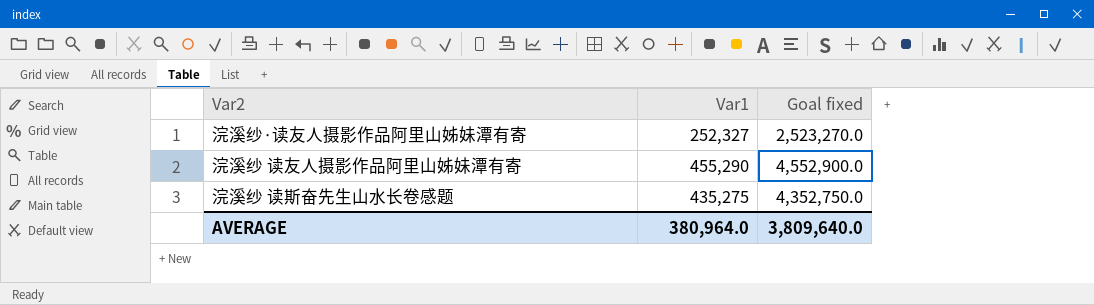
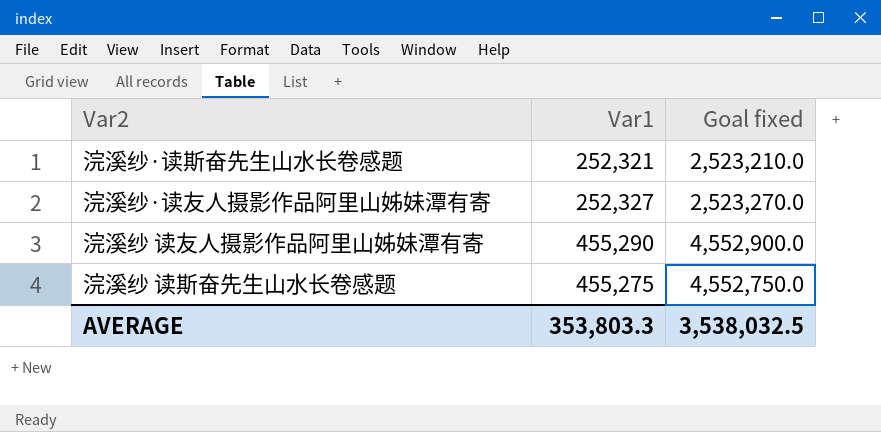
row 浣溪纱·读斯奋先生山水长卷感题: none -> 252,321 | 2,523,210.0
浣溪纱 读斯奋先生山水长卷感题 | Var1: 435,275 -> 455,275
浣溪纱 读斯奋先生山水长卷感题 | Goal fixed: 4,352,750.0 -> 4,552,750.0
AVERAGE | Var1: 380,964.0 -> 353,803.3
AVERAGE | Goal fixed: 3,809,640.0 -> 3,538,032.5

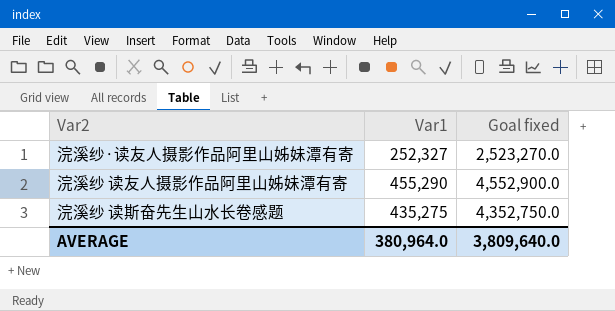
row 浣溪纱·读斯奋先生山水长卷感题: 252,321 | 2,523,210.0 -> none
浣溪纱 读斯奋先生山水长卷感题 | Var1: 455,275 -> 435,275
浣溪纱 读斯奋先生山水长卷感题 | Goal fixed: 4,552,750.0 -> 4,352,750.0
AVERAGE | Var1: 353,803.3 -> 380,964.0
AVERAGE | Goal fixed: 3,538,032.5 -> 3,809,640.0

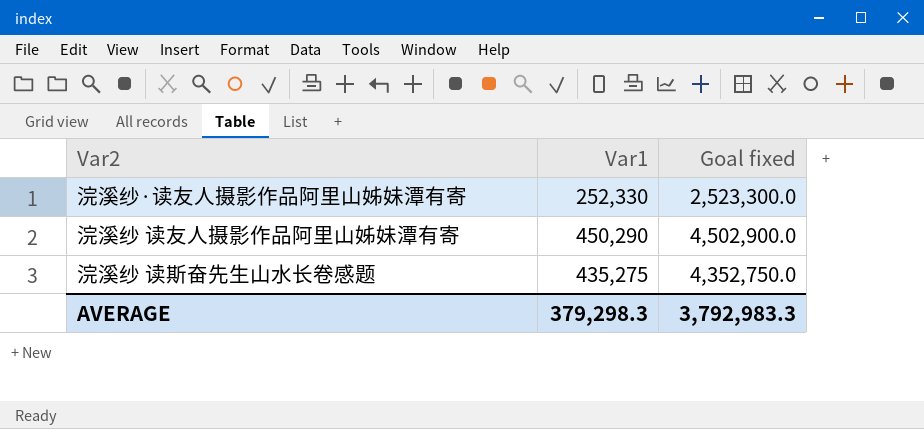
浣溪纱·读友人摄影作品阿里山姊妹潭有寄 | Var1: 252,327 -> 252,330
浣溪纱·读友人摄影作品阿里山姊妹潭有寄 | Goal fixed: 2,523,270.0 -> 2,523,300.0
浣溪纱 读友人摄影作品阿里山姊妹潭有寄 | Var1: 455,290 -> 450,290
浣溪纱 读友人摄影作品阿里山姊妹潭有寄 | Goal fixed: 4,552,900.0 -> 4,502,900.0
AVERAGE | Var1: 380,964.0 -> 379,298.3
AVERAGE | Goal fixed: 3,809,640.0 -> 3,792,983.3

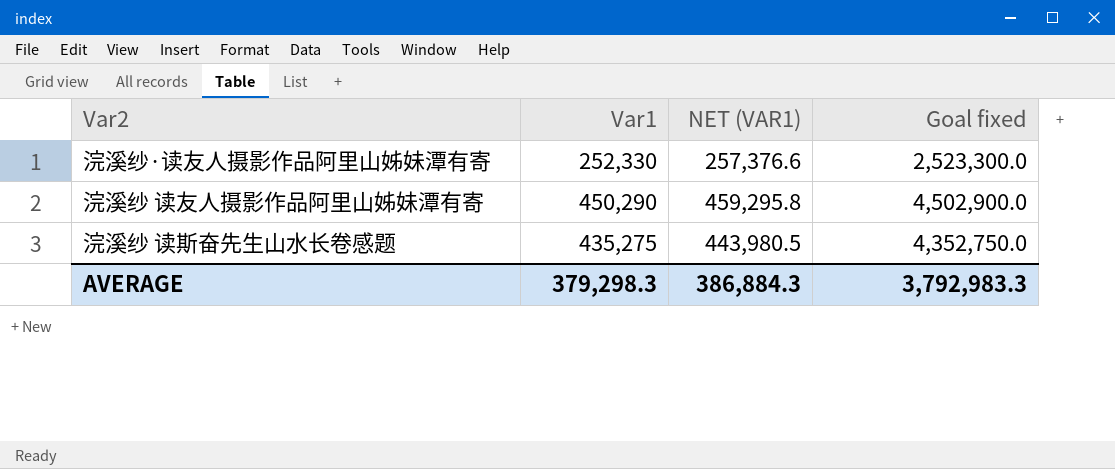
column NET (VAR1) | formula: none -> [Var1] * 1.02

